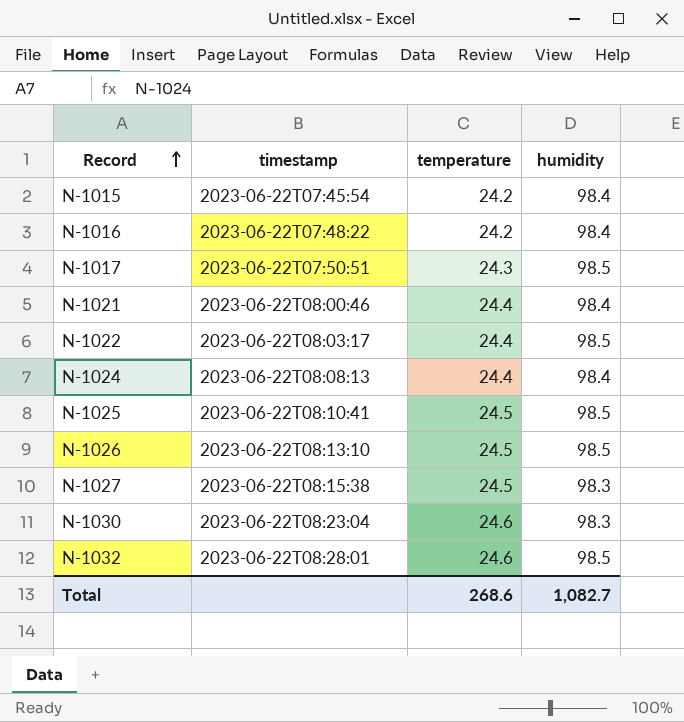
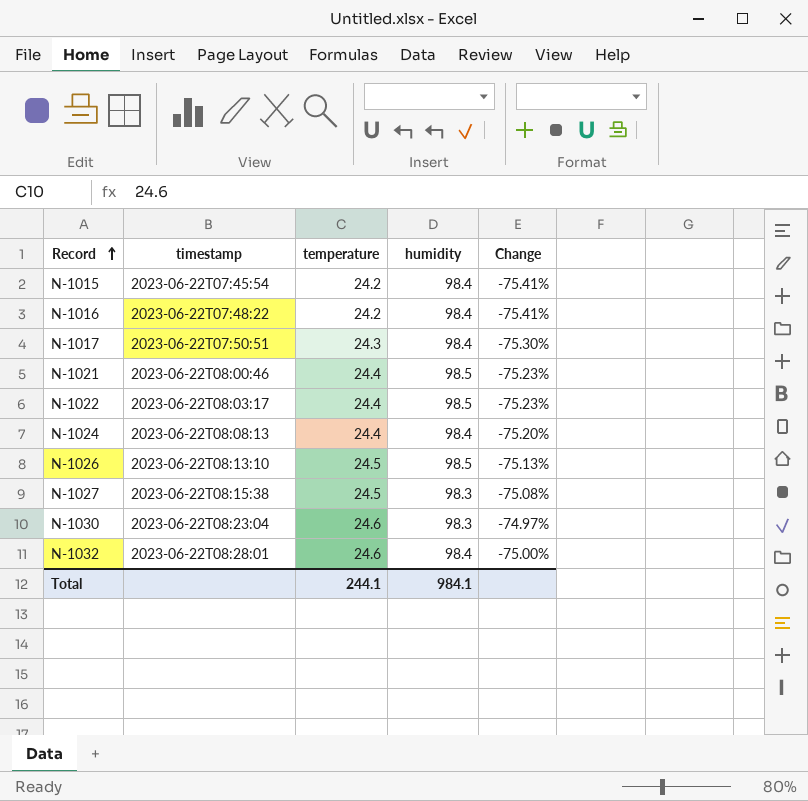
column Change | formula: none -> ([temperature] - [humidity]) / [humidity]
row N-1025: 2023-06-22T08:10:41 | 24.5 | 98.5 -> none
N-1017 | humidity: 98.5 -> 98.4
N-1021 | humidity: 98.4 -> 98.5
N-1032 | humidity: 98.5 -> 98.4
Total | temperature: 268.6 -> 244.1
Total | humidity: 1,082.7 -> 984.1

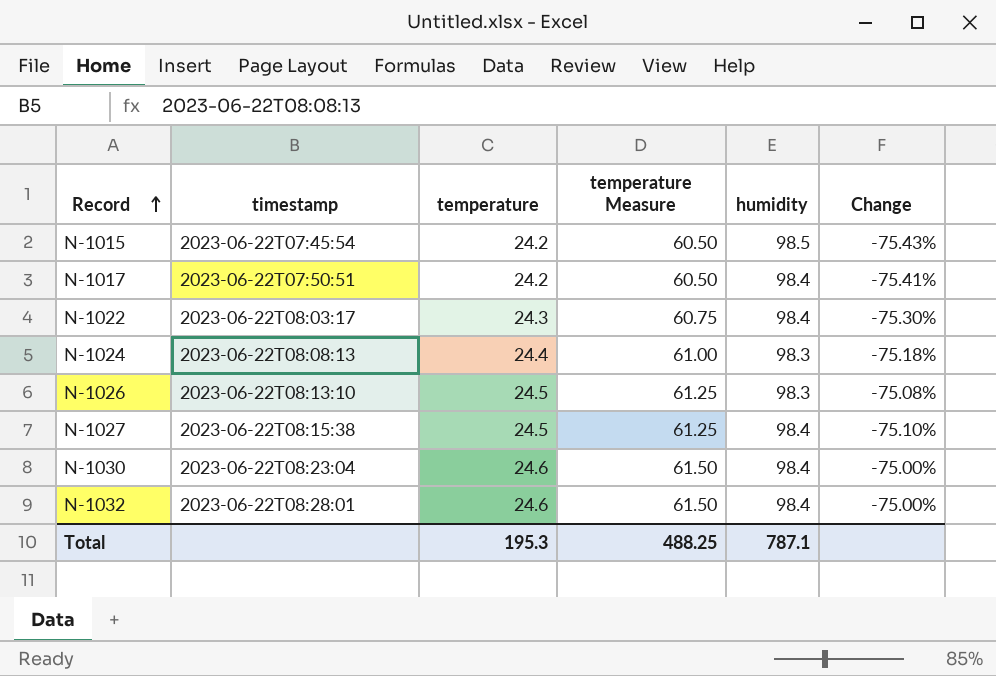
column temperature Measure | formula: none -> [temperature] * 2.5
row N-1016: 2023-06-22T07:48:22 | 24.2 | 98.4 | -75.41% -> none
row N-1021: 2023-06-22T08:00:46 | 24.4 | 98.5 | -75.23% -> none
N-1015 | humidity: 98.4 -> 98.5
N-1015 | Change: -75.41% -> -75.43%
N-1017 | temperature: 24.3 -> 24.2
N-1017 | Change: -75.30% -> -75.41%
N-1022 | temperature: 24.4 -> 24.3
N-1022 | humidity: 98.5 -> 98.4
N-1022 | Change: -75.23% -> -75.30%
N-1024 | humidity: 98.4 -> 98.3
N-1024 | Change: -75.20% -> -75.18%
N-1026 | humidity: 98.5 -> 98.3
N-1026 | Change: -75.13% -> -75.08%
N-1027 | humidity: 98.3 -> 98.4
N-1027 | Change: -75.08% -> -75.10%
N-1030 | humidity: 98.3 -> 98.4
N-1030 | Change: -74.97% -> -75.00%
Total | temperature: 244.1 -> 195.3
Total | humidity: 984.1 -> 787.1

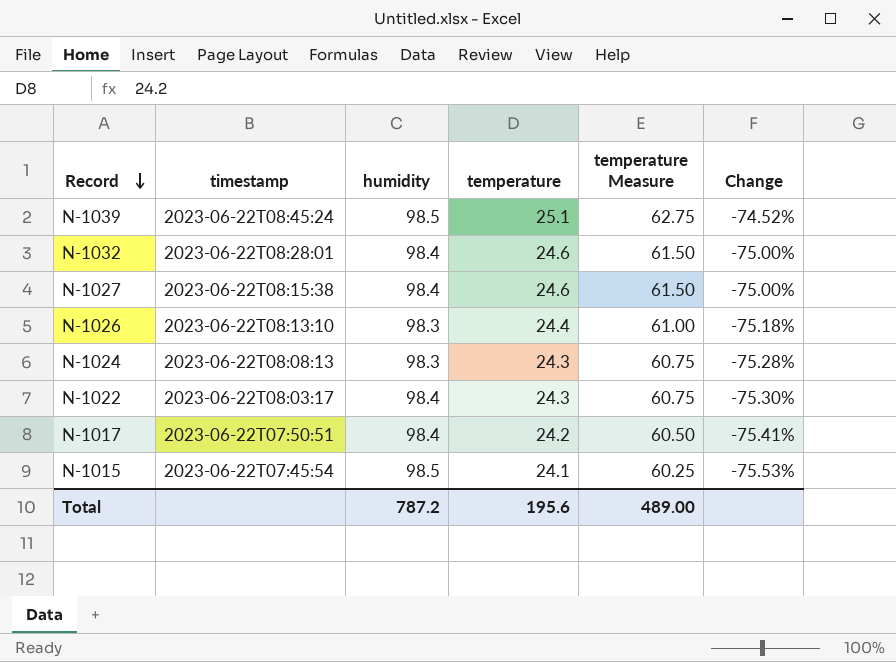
row order: Record ascending -> Record descending
column humidity | position: 5 -> 3
row N-1030: 2023-06-22T08:23:04 | 24.6 | 61.50 | 98.4 | -75.00% -> none
row N-1039: none -> 2023-06-22T08:45:24 | 98.5 | 25.1 | 62.75 | -74.52%
N-1027 | temperature: 24.5 -> 24.6
N-1027 | temperature Measure: 61.25 -> 61.50
N-1027 | Change: -75.10% -> -75.00%
N-1026 | temperature: 24.5 -> 24.4
N-1026 | temperature Measure: 61.25 -> 61.00
N-1026 | Change: -75.08% -> -75.18%
N-1024 | temperature: 24.4 -> 24.3
N-1024 | temperature Measure: 61.00 -> 60.75
N-1024 | Change: -75.18% -> -75.28%
N-1015 | temperature: 24.2 -> 24.1
N-1015 | temperature Measure: 60.50 -> 60.25
N-1015 | Change: -75.43% -> -75.53%
Total | humidity: 787.1 -> 787.2
Total | temperature: 195.3 -> 195.6
Total | temperature Measure: 488.25 -> 489.00

